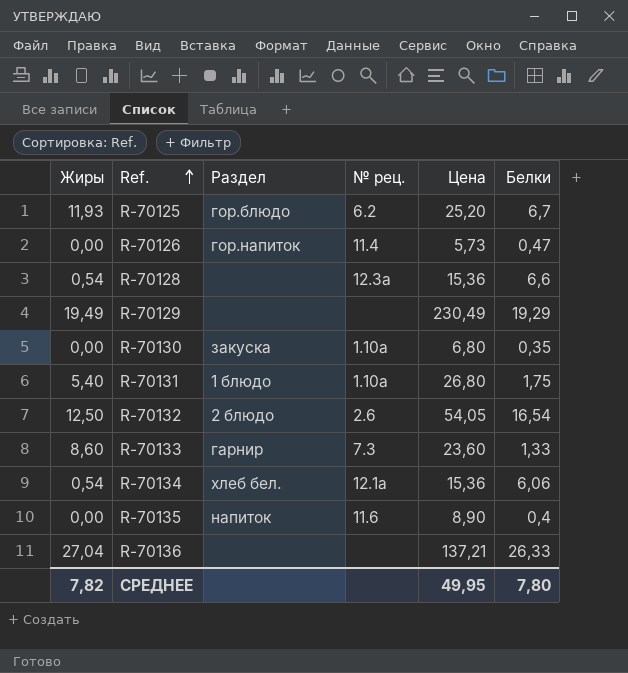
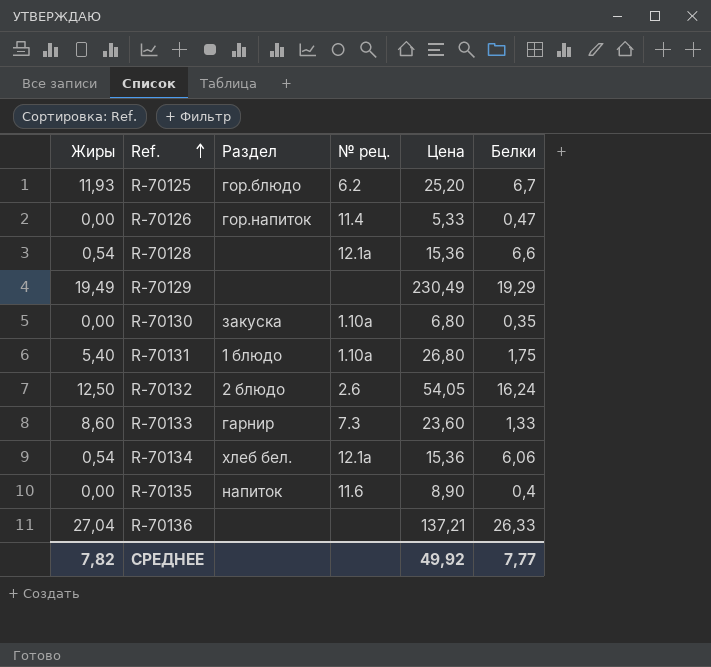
R-70126 | Цена: 5,73 -> 5,33
R-70128 | № рец.: 12.3а -> 12.1а
R-70132 | Белки: 16,54 -> 16,24
СРЕДНЕЕ | Цена: 49,95 -> 49,92
СРЕДНЕЕ | Белки: 7,80 -> 7,77

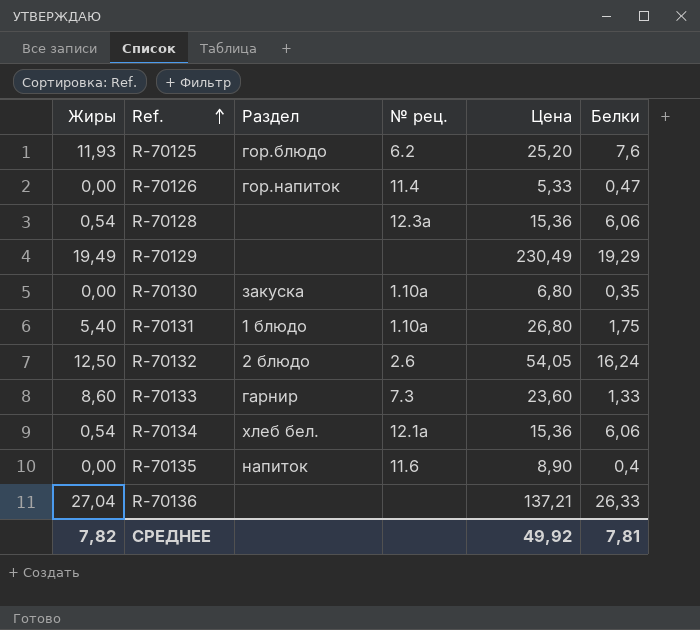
R-70125 | Белки: 6,7 -> 7,6
R-70128 | № рец.: 12.1а -> 12.3а
R-70128 | Белки: 6,6 -> 6,06
СРЕДНЕЕ | Белки: 7,77 -> 7,81

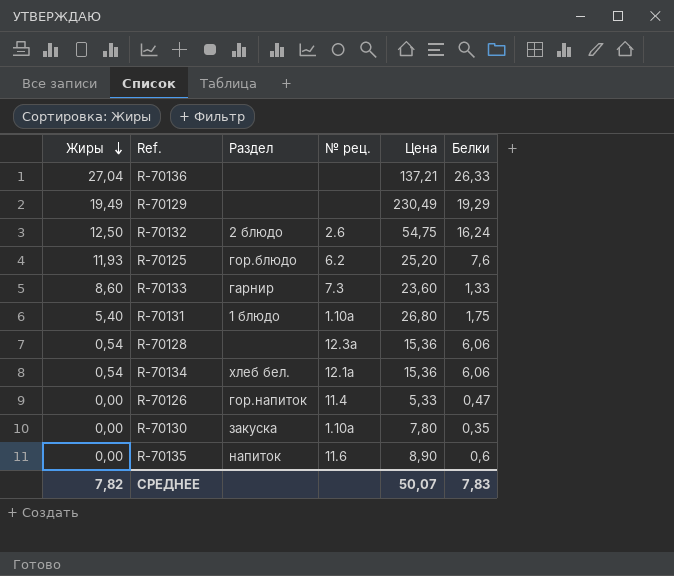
row order: Ref. ascending -> Жиры descending
R-70132 | Цена: 54,05 -> 54,75
R-70130 | Цена: 6,80 -> 7,80
R-70135 | Белки: 0,4 -> 0,6
СРЕДНЕЕ | Цена: 49,92 -> 50,07
СРЕДНЕЕ | Белки: 7,81 -> 7,83

